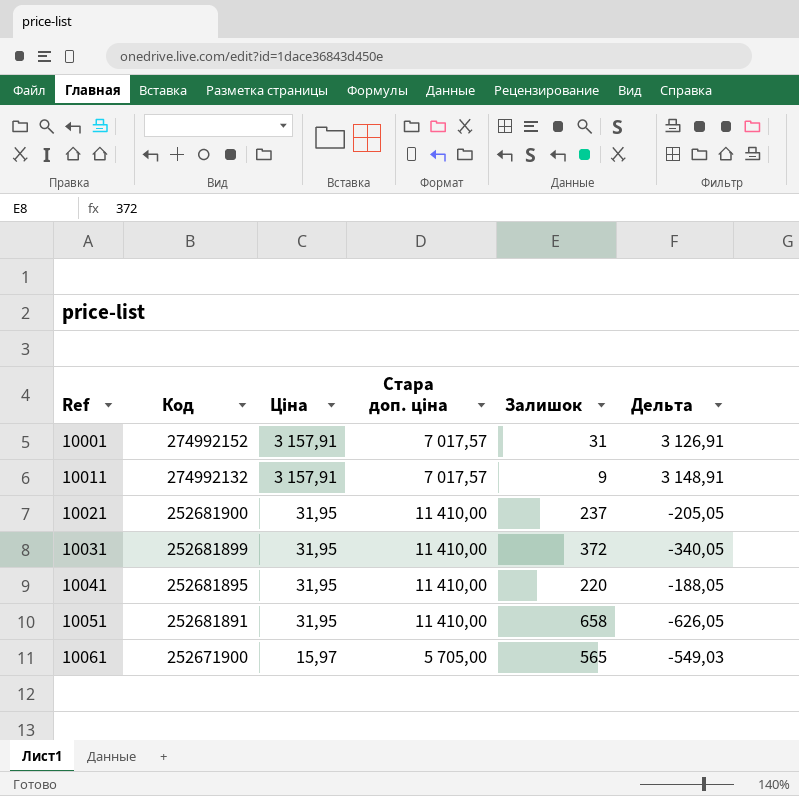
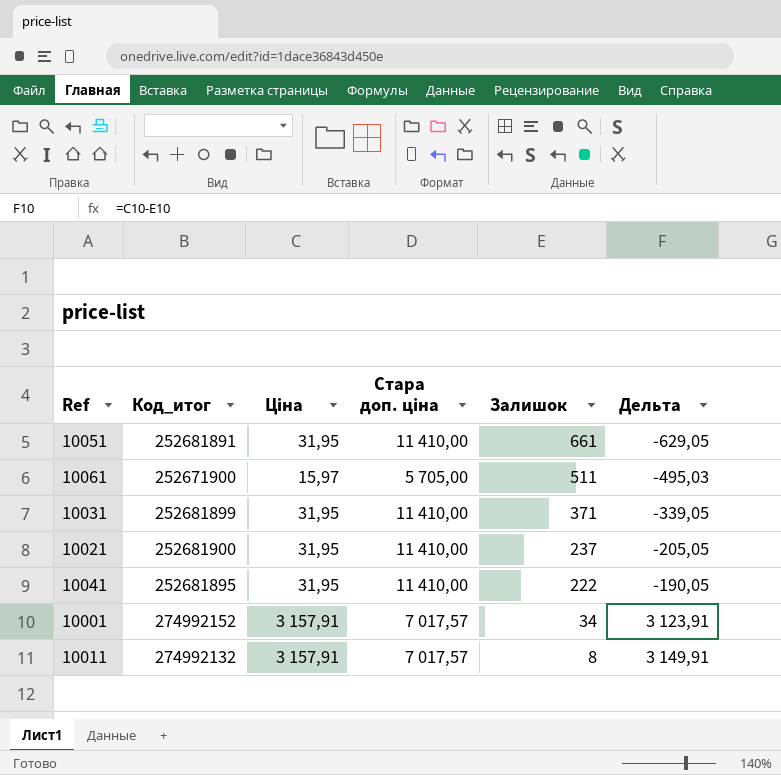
row order: Ref ascending -> Залишок descending
column name: Код -> Код_итог
10051 | Залишок: 658 -> 661
10051 | Дельта: -626,05 -> -629,05
10061 | Залишок: 565 -> 511
10061 | Дельта: -549,03 -> -495,03
10031 | Залишок: 372 -> 371
10031 | Дельта: -340,05 -> -339,05
10041 | Залишок: 220 -> 222
10041 | Дельта: -188,05 -> -190,05
10001 | Залишок: 31 -> 34
10001 | Дельта: 3 126,91 -> 3 123,91
10011 | Залишок: 9 -> 8
10011 | Дельта: 3 148,91 -> 3 149,91

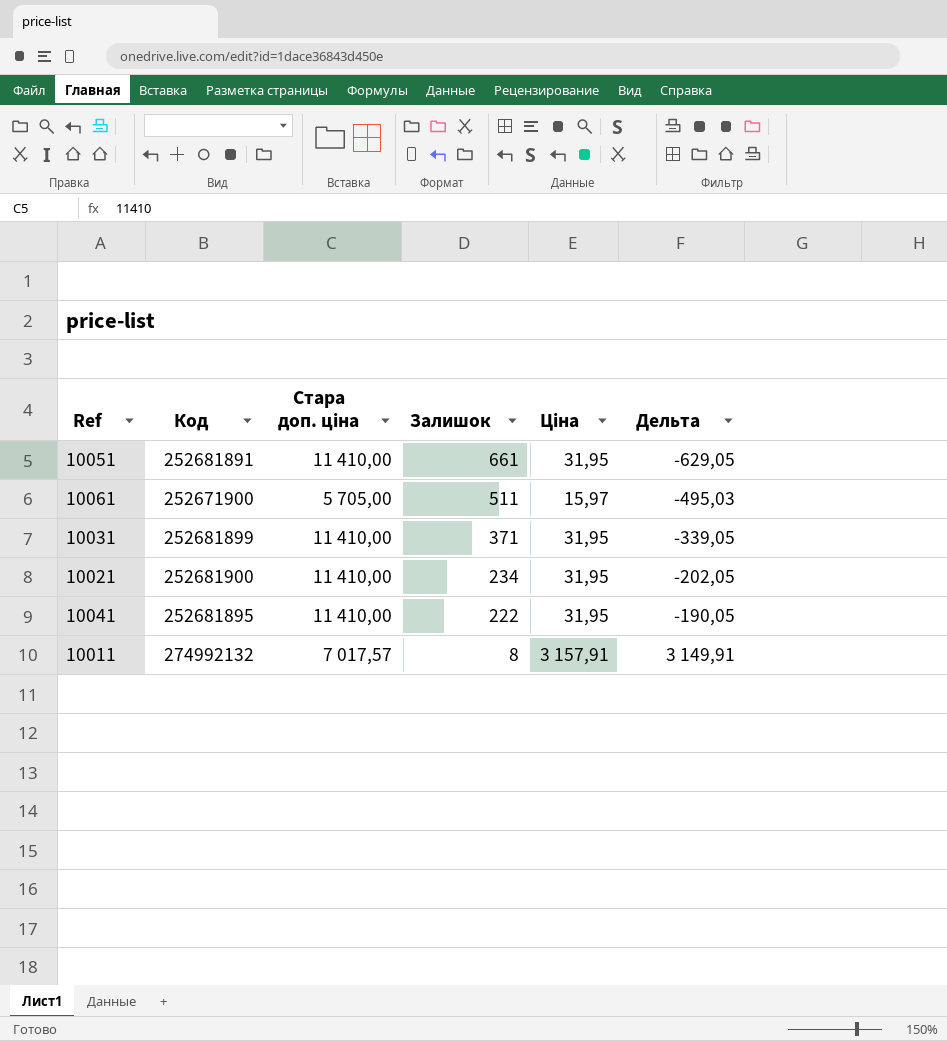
column name: Код_итог -> Код
column Ціна | position: 3 -> 5
row 10001: 274992152 | 3 157,91 | 7 017,57 | 34 | 3 123,91 -> none
10021 | Залишок: 237 -> 234
10021 | Дельта: -205,05 -> -202,05

